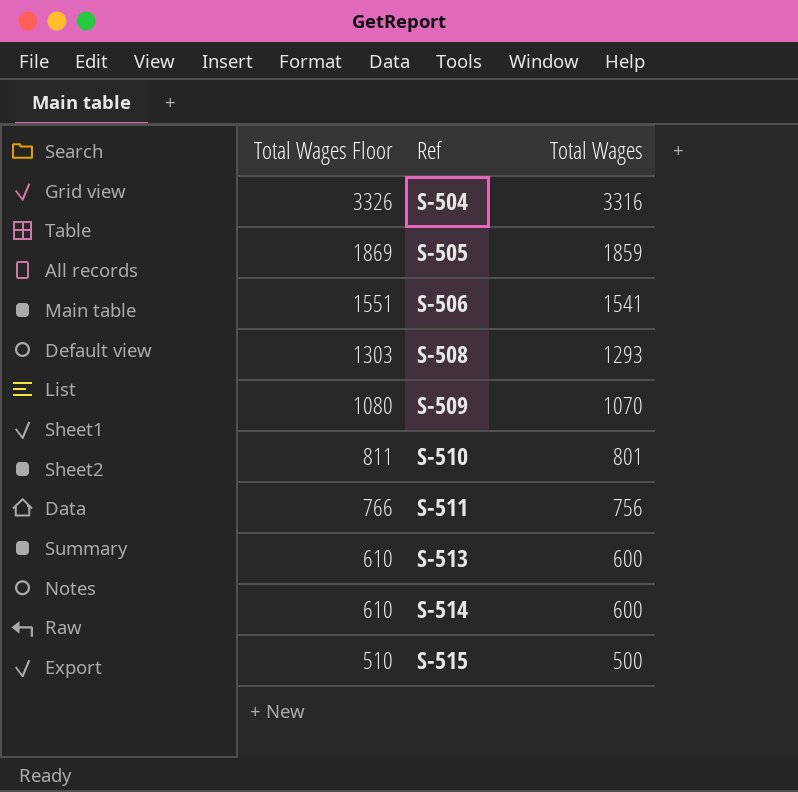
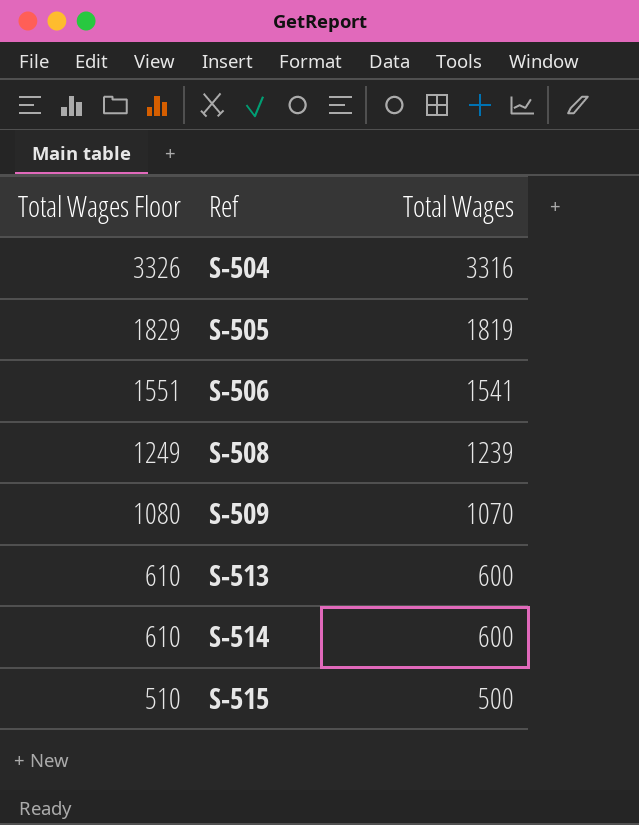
row S-510: 811 | 801 -> none
row S-511: 766 | 756 -> none
S-505 | Total Wages Floor: 1869 -> 1829
S-505 | Total Wages: 1859 -> 1819
S-508 | Total Wages Floor: 1303 -> 1249
S-508 | Total Wages: 1293 -> 1239

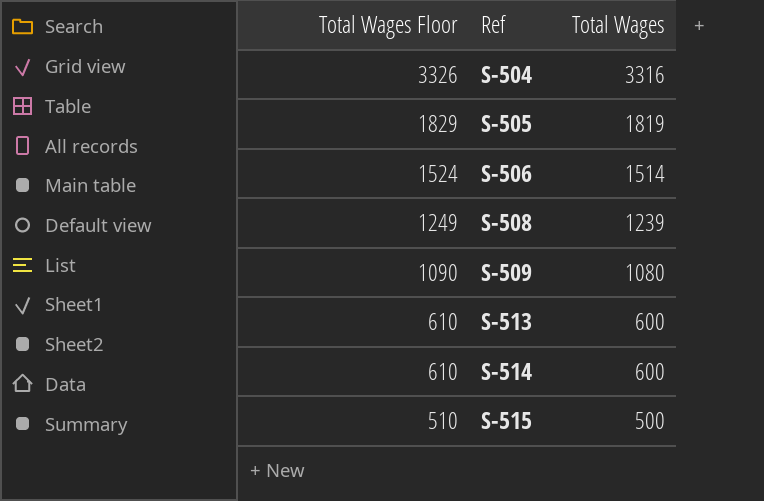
S-506 | Total Wages Floor: 1551 -> 1524
S-506 | Total Wages: 1541 -> 1514
S-509 | Total Wages Floor: 1080 -> 1090
S-509 | Total Wages: 1070 -> 1080

